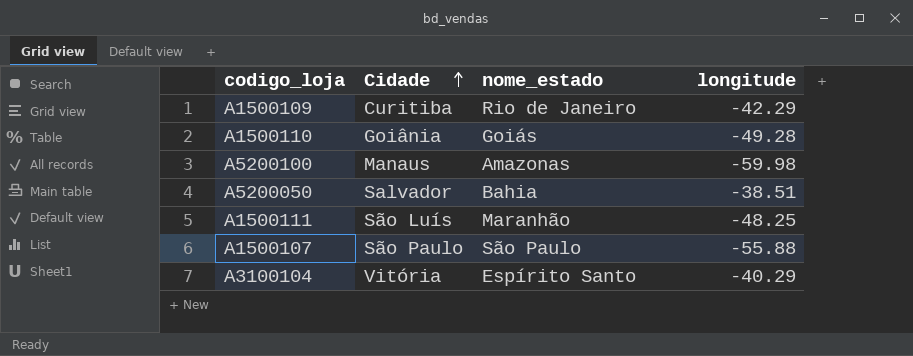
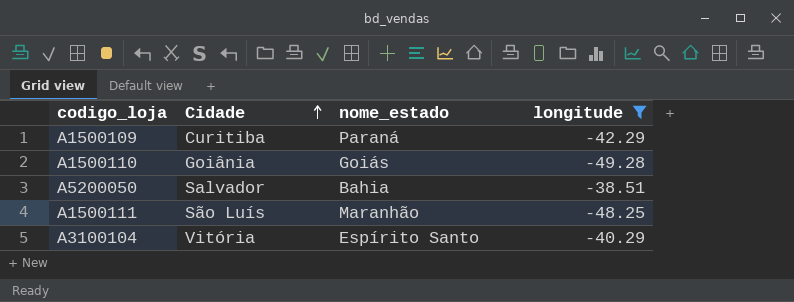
filter: none -> longitude >= -49.28
A1500109 | nome_estado: Rio de Janeiro -> Paraná

